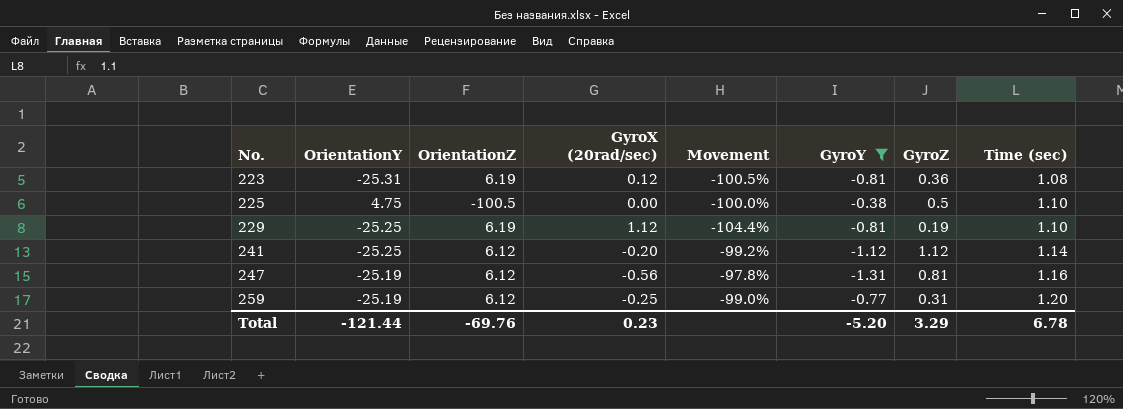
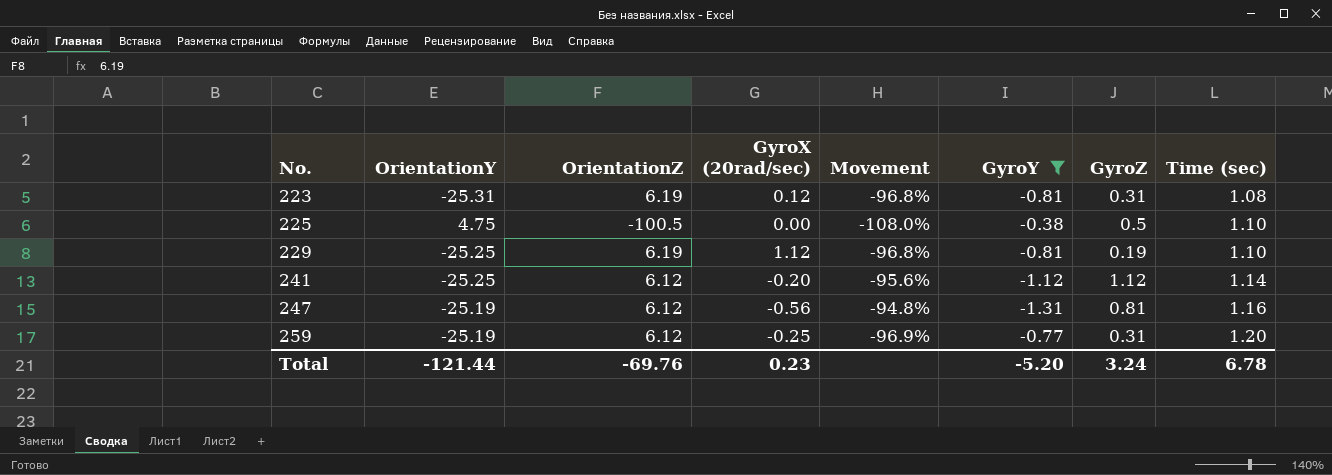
column Movement | formula: ([GyroX (20rad/sec)] - [OrientationY]) / [OrientationY] -> ([GyroY] - [OrientationY]) / [OrientationY]
223 | GyroZ: 0.36 -> 0.31
Total | GyroZ: 3.29 -> 3.24

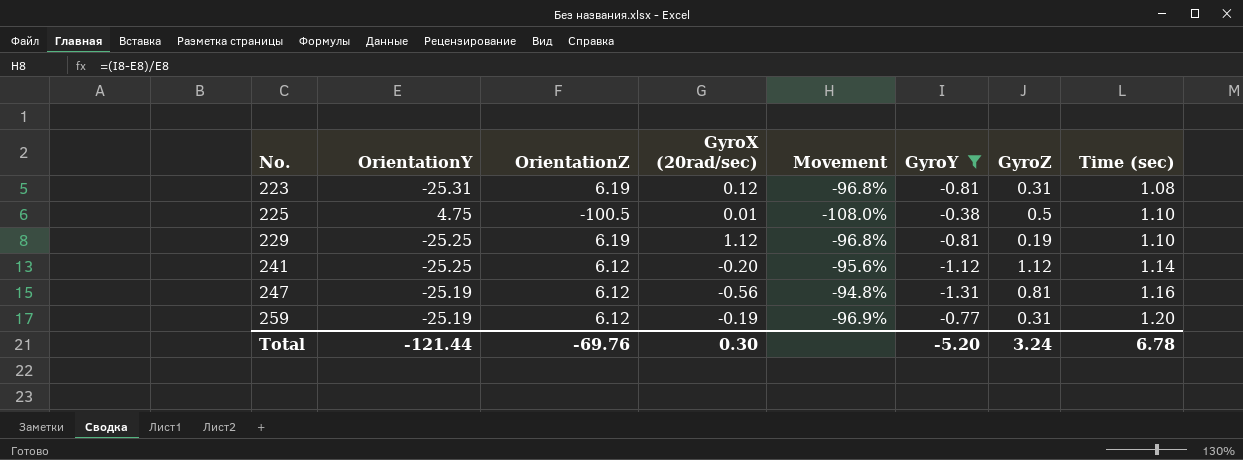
225 | GyroX (20rad/sec): 0.00 -> 0.01
259 | GyroX (20rad/sec): -0.25 -> -0.19
Total | GyroX (20rad/sec): 0.23 -> 0.30

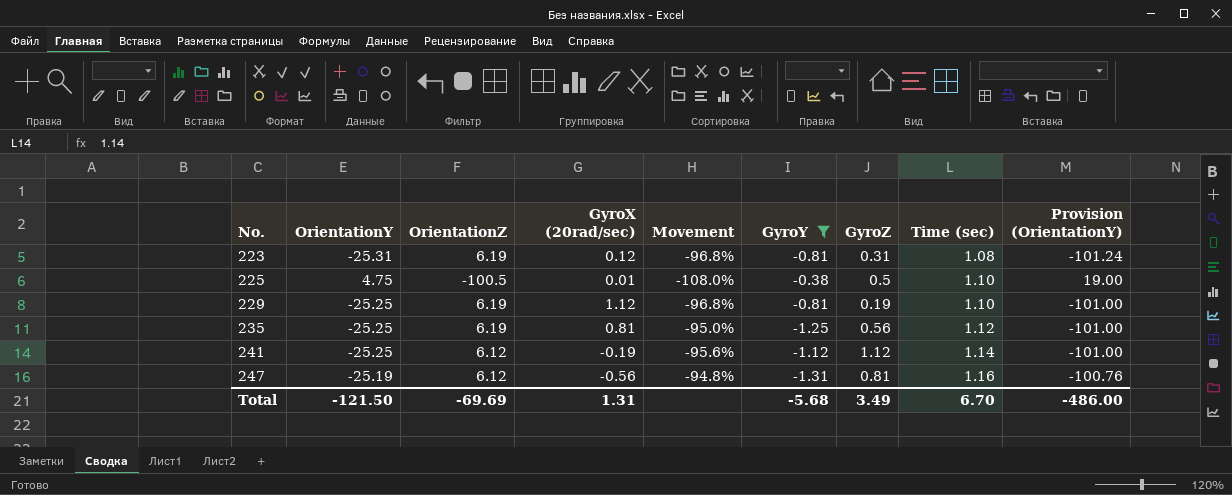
column Provision (OrientationY) | formula: none -> [OrientationY] * 4
row 259: -25.19 | 6.12 | -0.19 | -96.9% | -0.77 | 0.31 | 1.20 -> none
row 235: none -> -25.25 | 6.19 | 0.81 | -95.0% | -1.25 | 0.56 | 1.12 | -101.00
241 | GyroX (20rad/sec): -0.20 -> -0.19
Total | OrientationY: -121.44 -> -121.50
Total | OrientationZ: -69.76 -> -69.69
Total | GyroX (20rad/sec): 0.30 -> 1.31
Total | GyroY: -5.20 -> -5.68
Total | GyroZ: 3.24 -> 3.49
Total | Time (sec): 6.78 -> 6.70

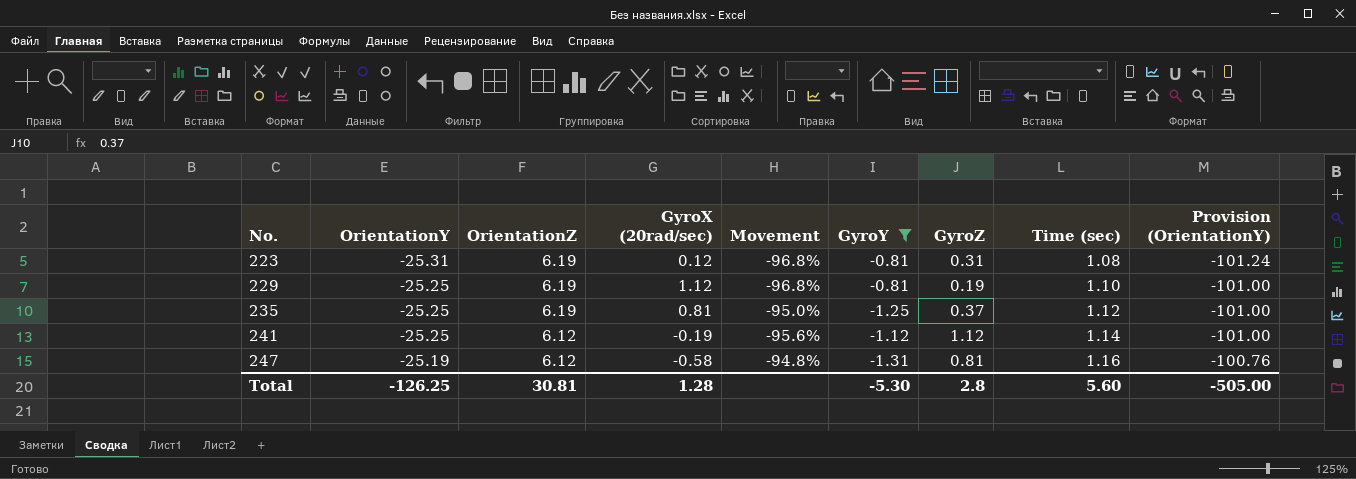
row 225: 4.75 | -100.5 | 0.01 | -108.0% | -0.38 | 0.5 | 1.10 | 19.00 -> none
235 | GyroZ: 0.56 -> 0.37
247 | GyroX (20rad/sec): -0.56 -> -0.58
Total | OrientationY: -121.50 -> -126.25
Total | OrientationZ: -69.69 -> 30.81
Total | GyroX (20rad/sec): 1.31 -> 1.28
Total | GyroY: -5.68 -> -5.30
Total | GyroZ: 3.49 -> 2.8
Total | Time (sec): 6.70 -> 5.60
Total | Provision (OrientationY): -486.00 -> -505.00

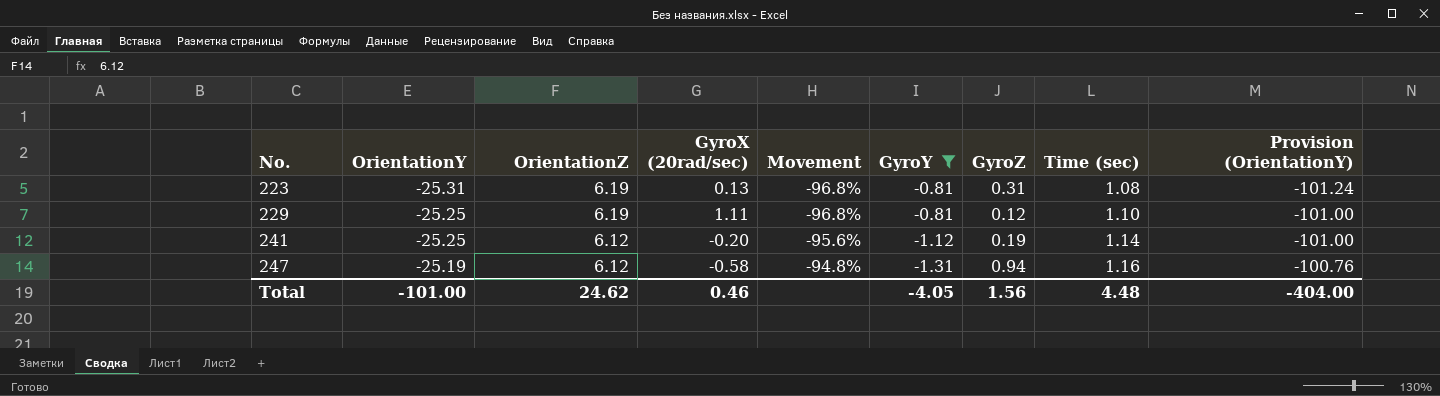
row 235: -25.25 | 6.19 | 0.81 | -95.0% | -1.25 | 0.37 | 1.12 | -101.00 -> none
223 | GyroX (20rad/sec): 0.12 -> 0.13
229 | GyroX (20rad/sec): 1.12 -> 1.11
229 | GyroZ: 0.19 -> 0.12
241 | GyroX (20rad/sec): -0.19 -> -0.20
241 | GyroZ: 1.12 -> 0.19
247 | GyroZ: 0.81 -> 0.94
Total | OrientationY: -126.25 -> -101.00
Total | OrientationZ: 30.81 -> 24.62
Total | GyroX (20rad/sec): 1.28 -> 0.46
Total | GyroY: -5.30 -> -4.05
Total | GyroZ: 2.8 -> 1.56
Total | Time (sec): 5.60 -> 4.48
Total | Provision (OrientationY): -505.00 -> -404.00

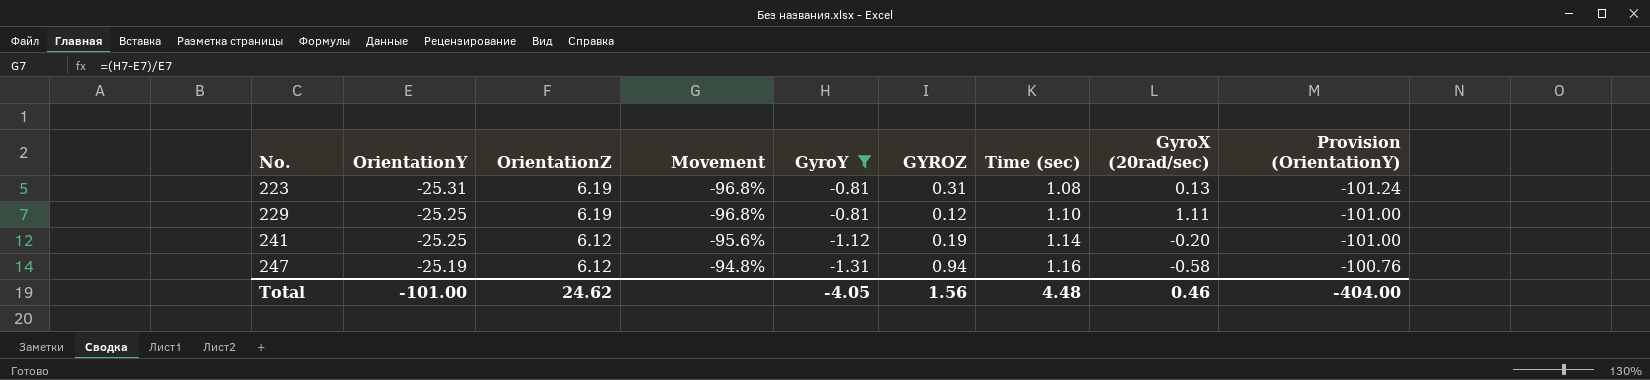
column name: GyroZ -> GYROZ
column GyroX (20rad/sec) | position: 4 -> 8

